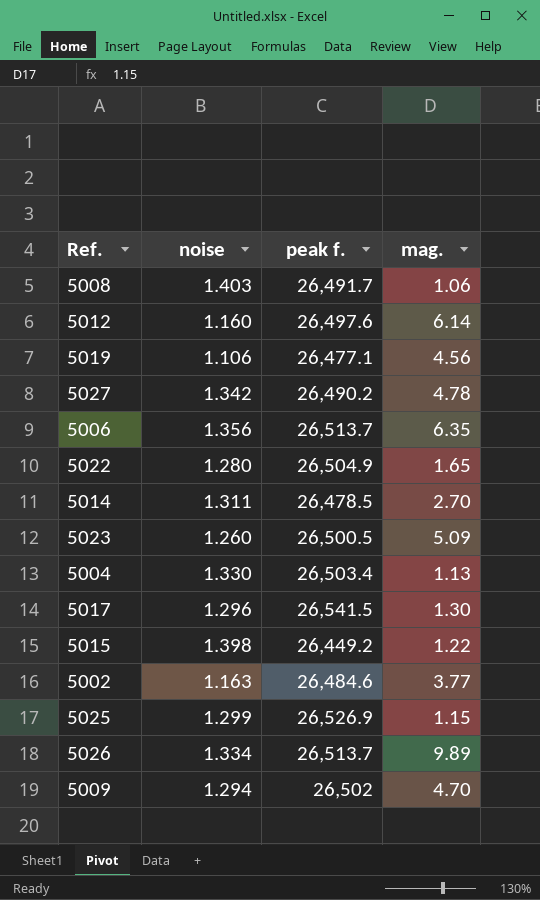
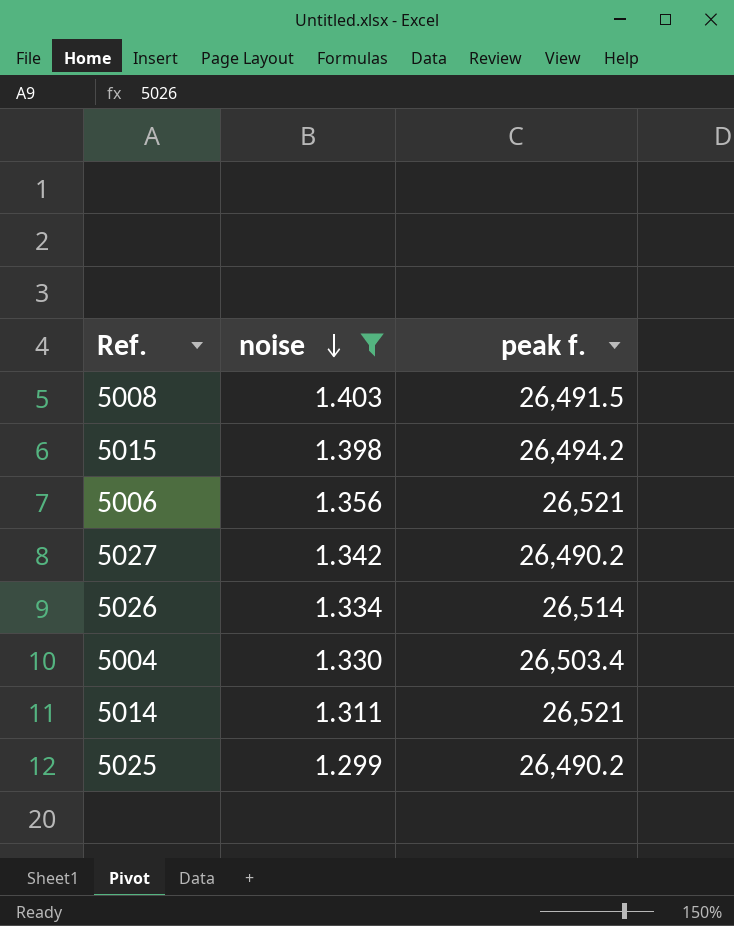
filter: none -> noise >= 1.299
row order: none -> noise descending
column mag. | position: 4 -> none
5008 | peak f.: 26,491.7 -> 26,491.5
5015 | peak f.: 26,449.2 -> 26,494.2
5006 | peak f.: 26,513.7 -> 26,521
5026 | peak f.: 26,513.7 -> 26,514
5014 | peak f.: 26,478.5 -> 26,521
5025 | peak f.: 26,526.9 -> 26,490.2

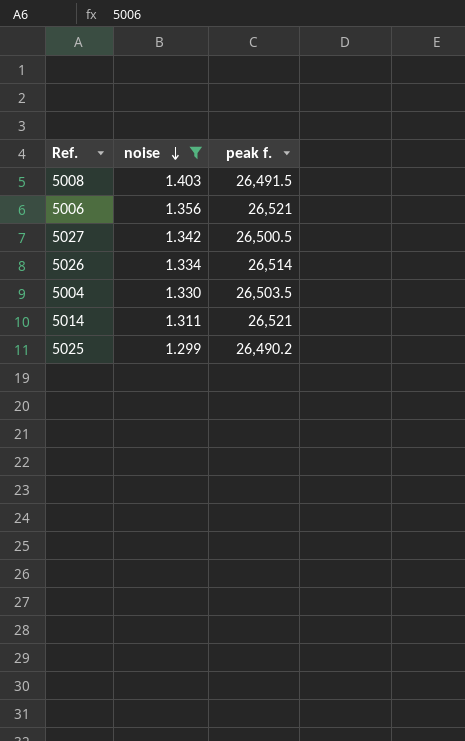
row 5015: 1.398 | 26,494.2 -> none
5027 | peak f.: 26,490.2 -> 26,500.5
5004 | peak f.: 26,503.4 -> 26,503.5

